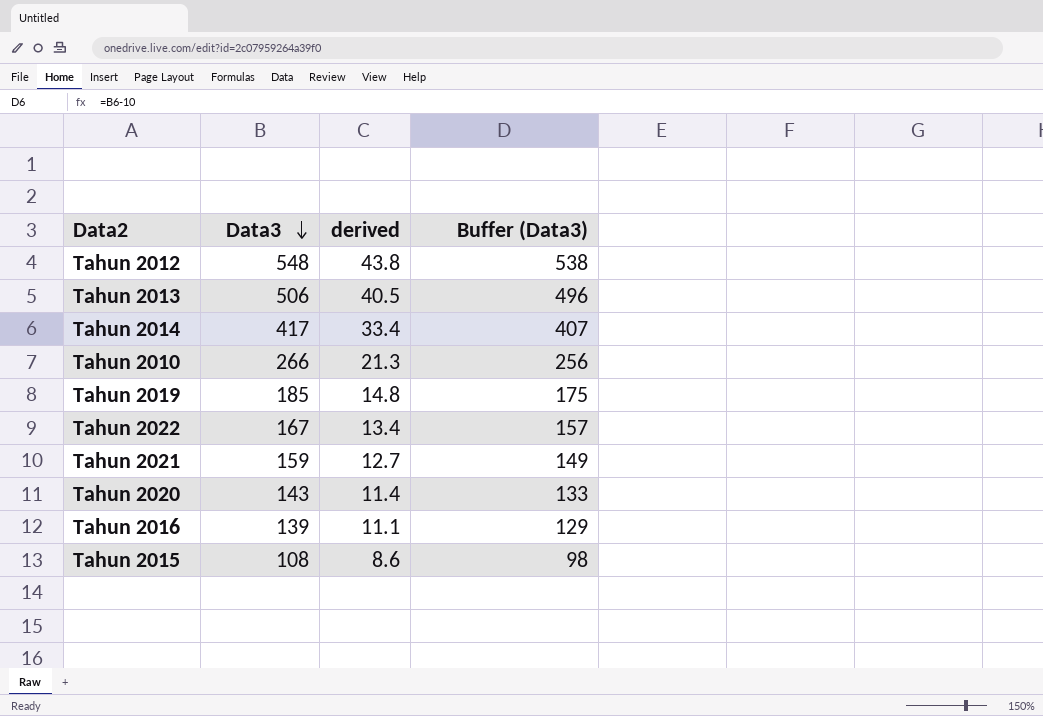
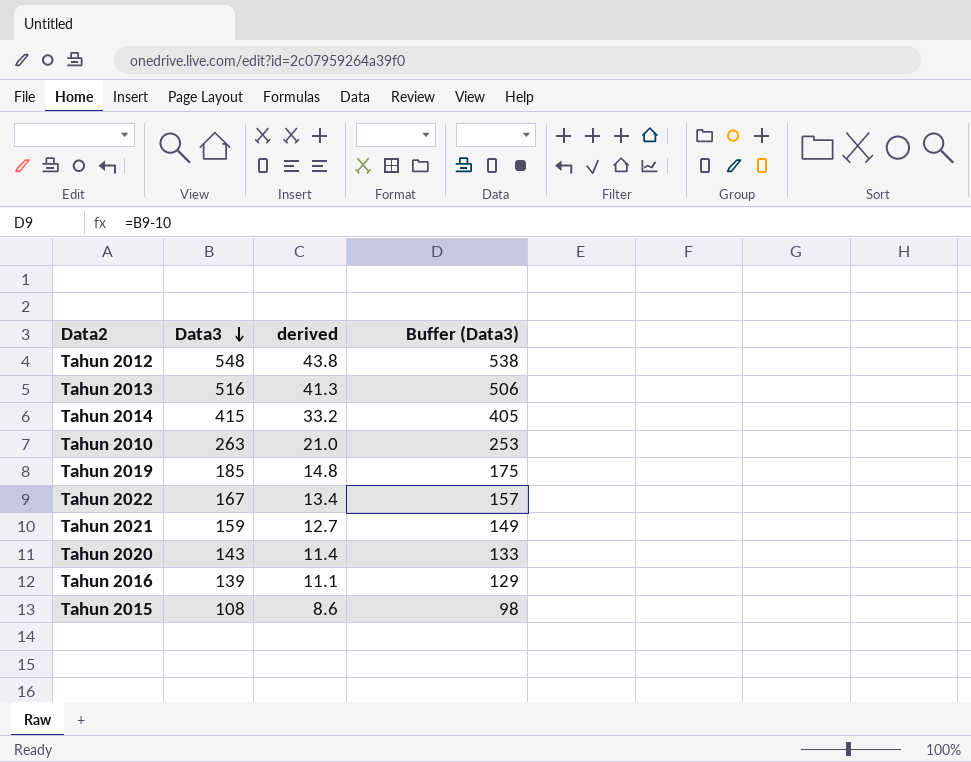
Tahun 2013 | Data3: 506 -> 516
Tahun 2013 | derived: 40.5 -> 41.3
Tahun 2013 | Buffer (Data3): 496 -> 506
Tahun 2014 | Data3: 417 -> 415
Tahun 2014 | derived: 33.4 -> 33.2
Tahun 2014 | Buffer (Data3): 407 -> 405
Tahun 2010 | Data3: 266 -> 263
Tahun 2010 | derived: 21.3 -> 21.0
Tahun 2010 | Buffer (Data3): 256 -> 253

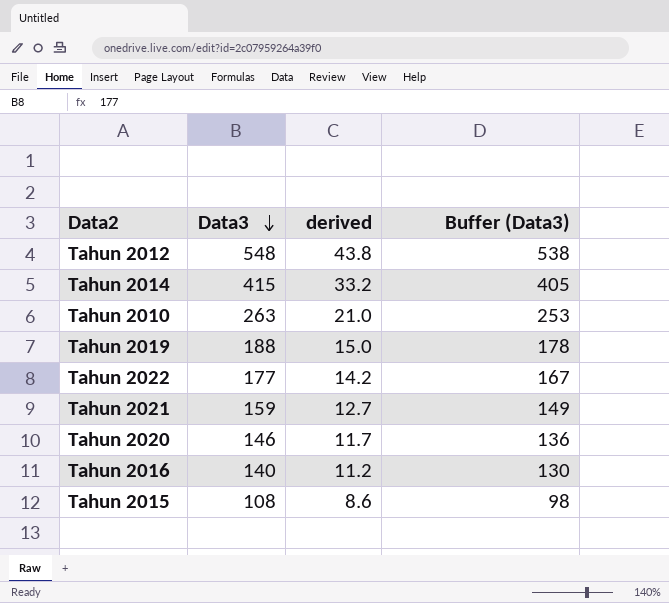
row Tahun 2013: 516 | 41.3 | 506 -> none
Tahun 2019 | Data3: 185 -> 188
Tahun 2019 | derived: 14.8 -> 15.0
Tahun 2019 | Buffer (Data3): 175 -> 178
Tahun 2022 | Data3: 167 -> 177
Tahun 2022 | derived: 13.4 -> 14.2
Tahun 2022 | Buffer (Data3): 157 -> 167
Tahun 2020 | Data3: 143 -> 146
Tahun 2020 | derived: 11.4 -> 11.7
Tahun 2020 | Buffer (Data3): 133 -> 136
Tahun 2016 | Data3: 139 -> 140
Tahun 2016 | derived: 11.1 -> 11.2
Tahun 2016 | Buffer (Data3): 129 -> 130

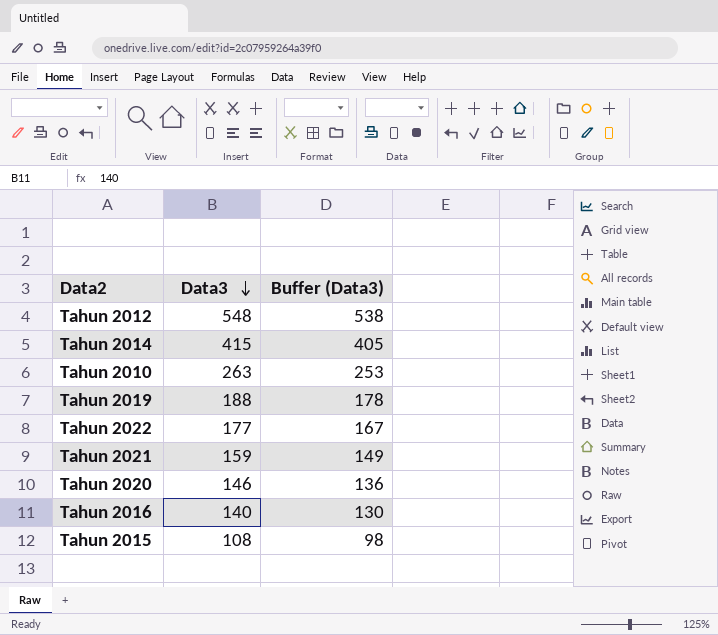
column derived | formula: [Data3] * 0.08 -> none

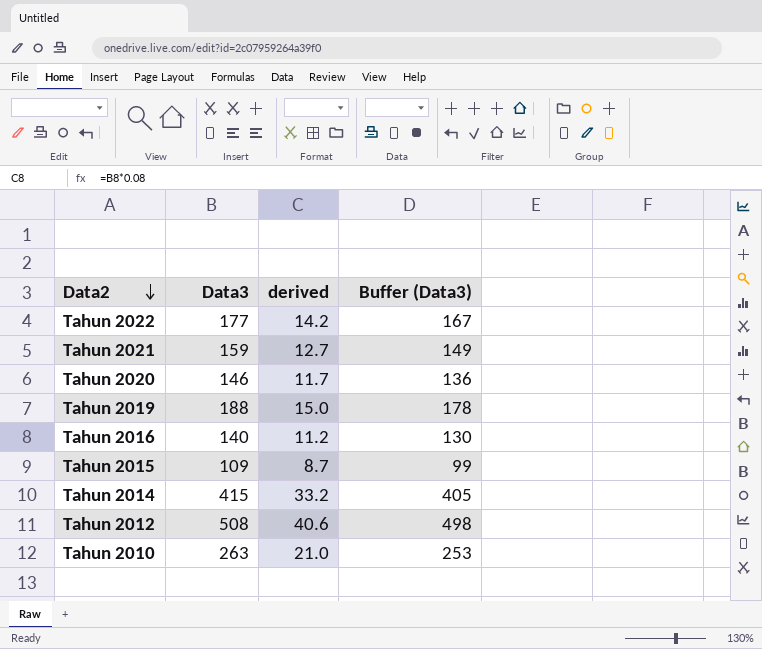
row order: Data3 descending -> Data2 descending
column derived | formula: none -> [Data3] * 0.08
Tahun 2015 | Data3: 108 -> 109
Tahun 2015 | Buffer (Data3): 98 -> 99
Tahun 2012 | Data3: 548 -> 508
Tahun 2012 | Buffer (Data3): 538 -> 498

